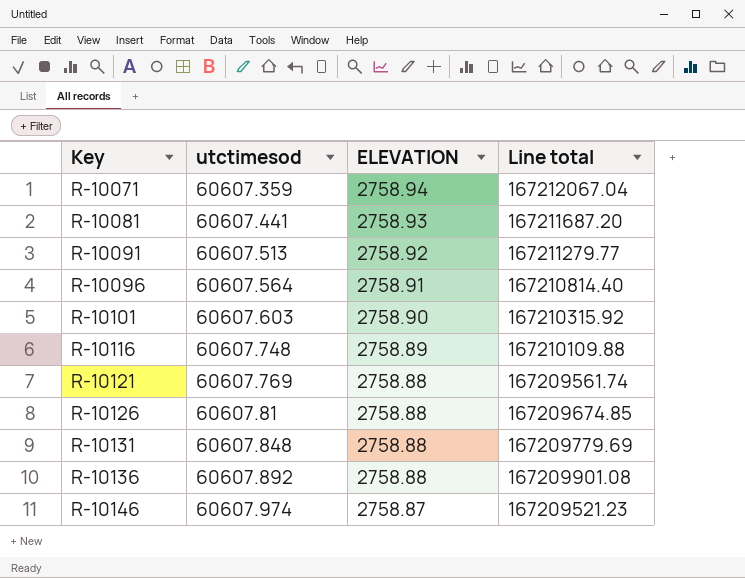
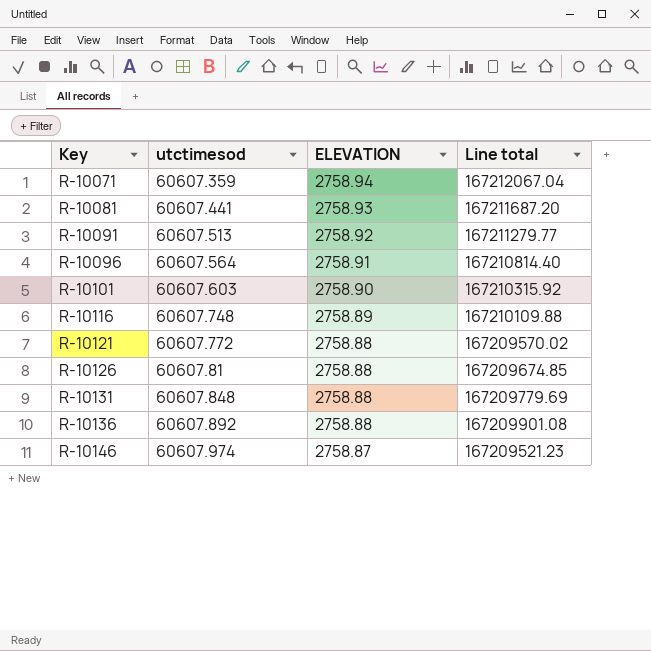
R-10121 | utctimesod: 60607.769 -> 60607.772
R-10121 | Line total: 167209561.74 -> 167209570.02

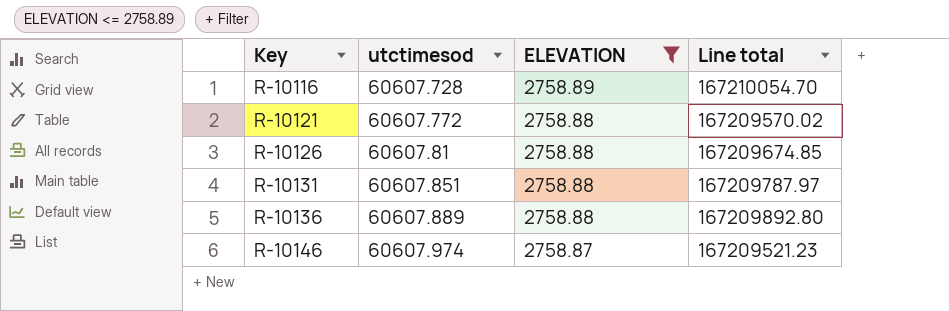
filter: none -> ELEVATION <= 2758.89
R-10116 | utctimesod: 60607.748 -> 60607.728
R-10116 | Line total: 167210109.88 -> 167210054.70
R-10131 | utctimesod: 60607.848 -> 60607.851
R-10131 | Line total: 167209779.69 -> 167209787.97
R-10136 | utctimesod: 60607.892 -> 60607.889
R-10136 | Line total: 167209901.08 -> 167209892.80

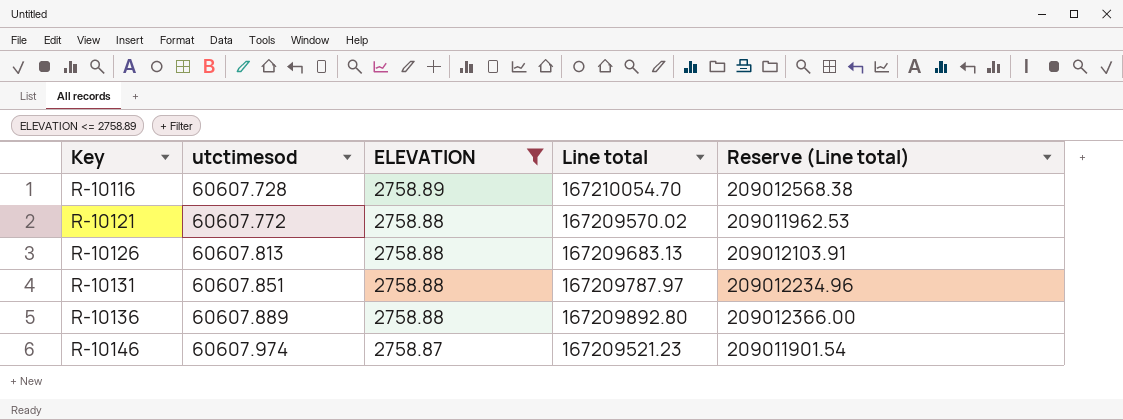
column Reserve (Line total) | formula: none -> [Line total] * 1.25
R-10126 | utctimesod: 60607.81 -> 60607.813
R-10126 | Line total: 167209674.85 -> 167209683.13

